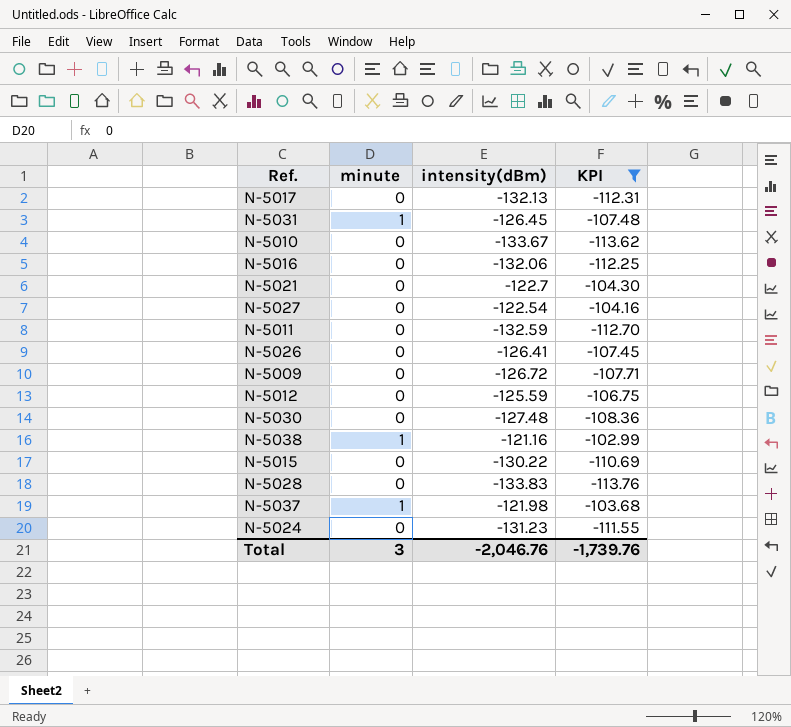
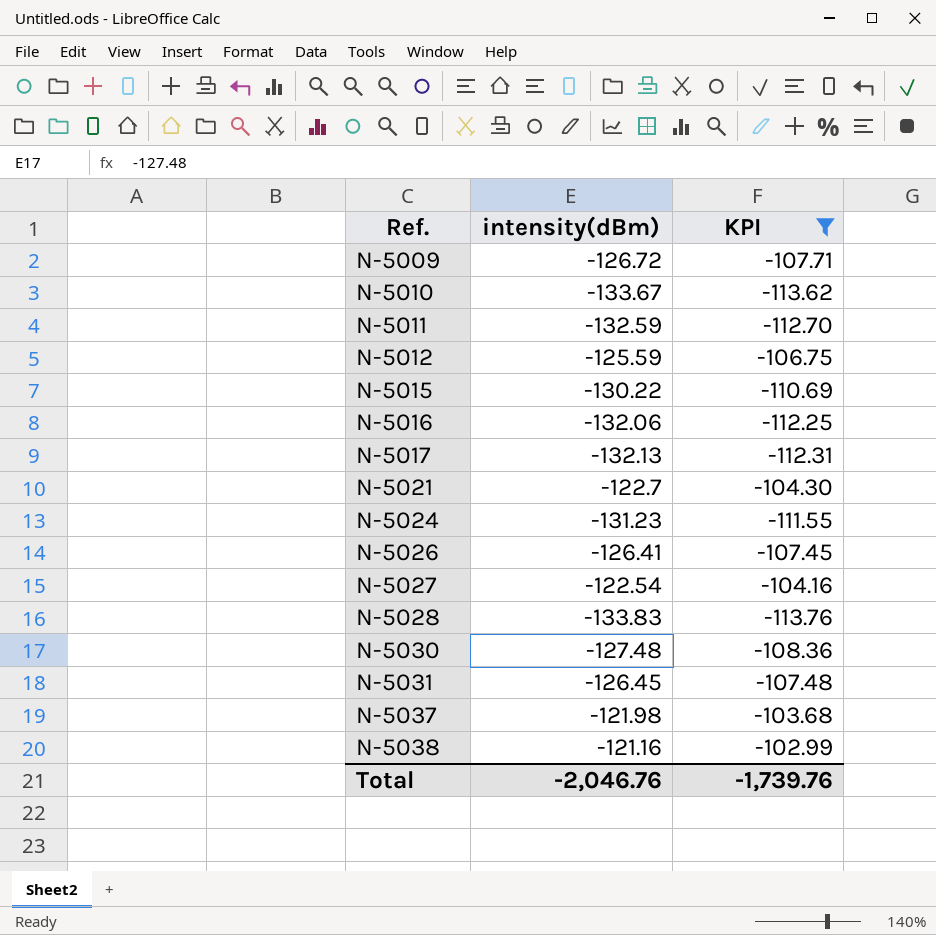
row order: none -> Ref. ascending
column minute | position: 2 -> none

